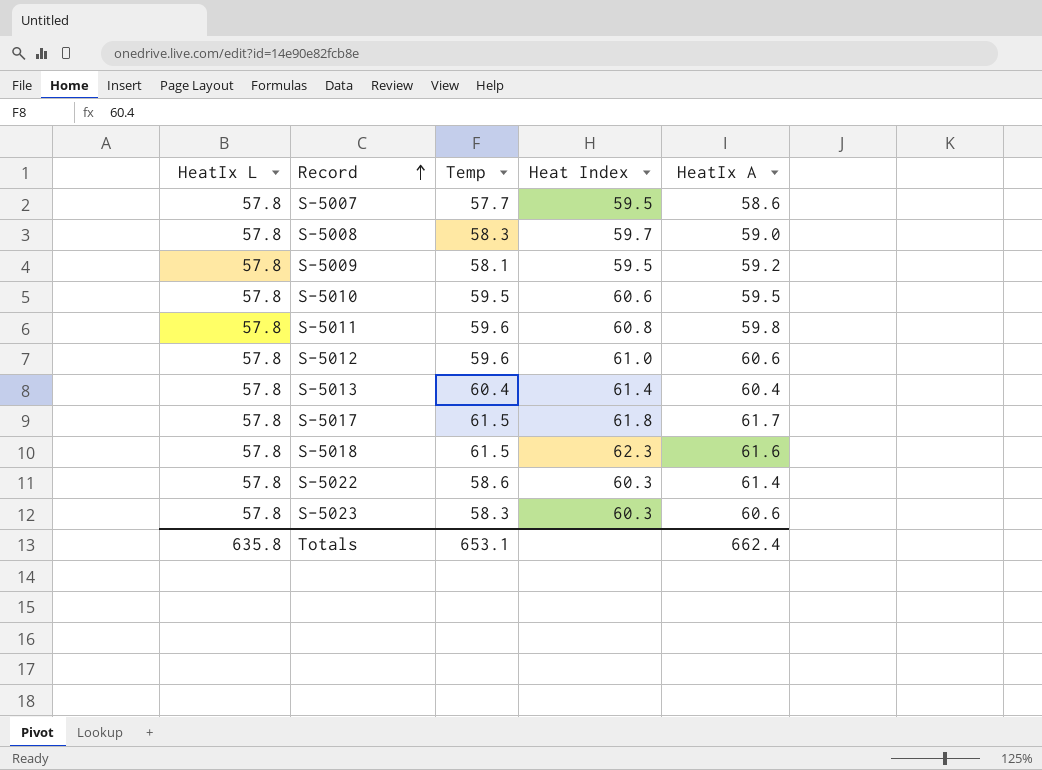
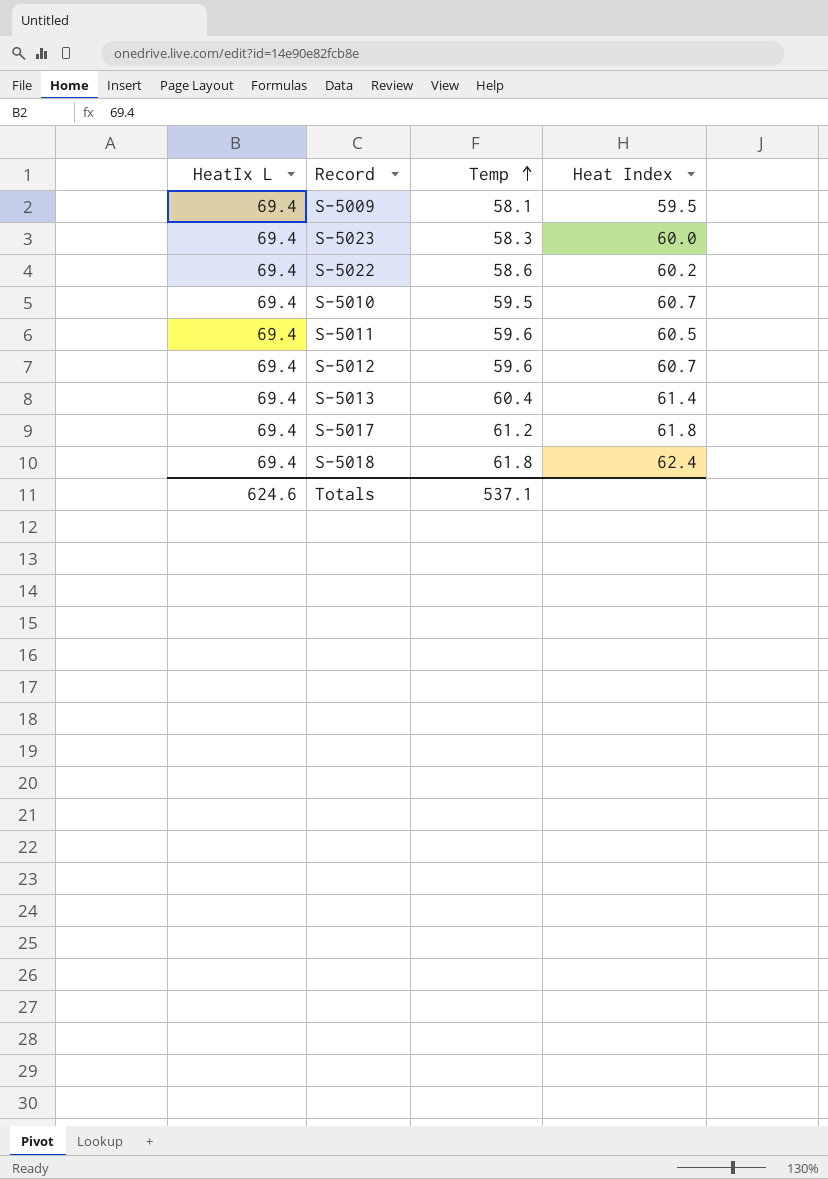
row order: Record ascending -> Temp ascending
column HeatIx A | position: 5 -> none
row S-5007: 57.8 | 57.7 | 59.5 | 58.6 -> none
row S-5008: 57.8 | 58.3 | 59.7 | 59.0 -> none
S-5009 | HeatIx L: 57.8 -> 69.4
S-5023 | HeatIx L: 57.8 -> 69.4
S-5023 | Heat Index: 60.3 -> 60.0
S-5022 | HeatIx L: 57.8 -> 69.4
S-5022 | Heat Index: 60.3 -> 60.2
S-5010 | HeatIx L: 57.8 -> 69.4
S-5010 | Heat Index: 60.6 -> 60.7
S-5011 | HeatIx L: 57.8 -> 69.4
S-5011 | Heat Index: 60.8 -> 60.5
S-5012 | HeatIx L: 57.8 -> 69.4
S-5012 | Heat Index: 61.0 -> 60.7
S-5013 | HeatIx L: 57.8 -> 69.4
S-5017 | HeatIx L: 57.8 -> 69.4
S-5017 | Temp: 61.5 -> 61.2
S-5018 | HeatIx L: 57.8 -> 69.4
S-5018 | Temp: 61.5 -> 61.8
S-5018 | Heat Index: 62.3 -> 62.4
Totals | HeatIx L: 635.8 -> 624.6
Totals | Temp: 653.1 -> 537.1

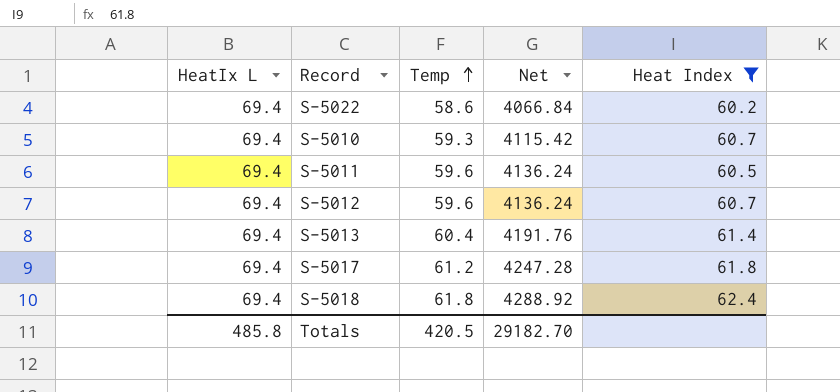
filter: none -> Heat Index >= 60.2
column Net | formula: none -> [HeatIx L] * [Temp]
S-5010 | Temp: 59.5 -> 59.3
Totals | HeatIx L: 624.6 -> 485.8
Totals | Temp: 537.1 -> 420.5

